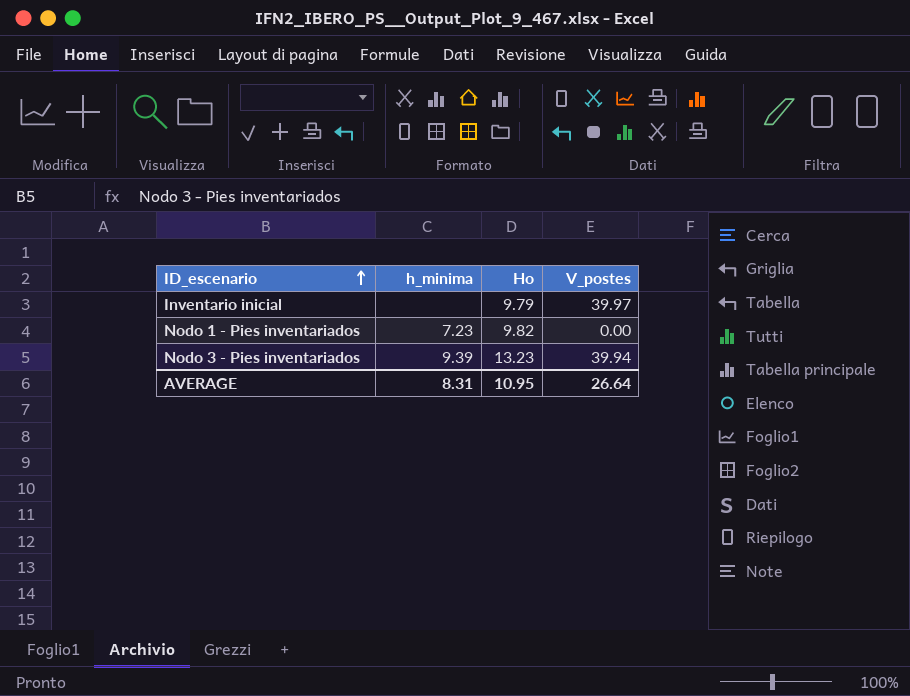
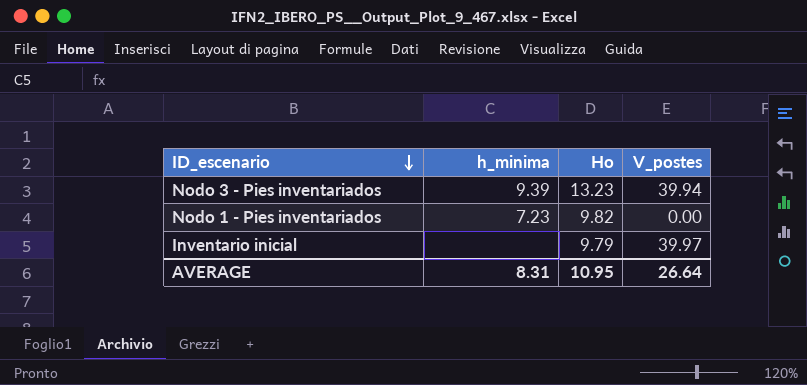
row order: ID_escenario ascending -> ID_escenario descending

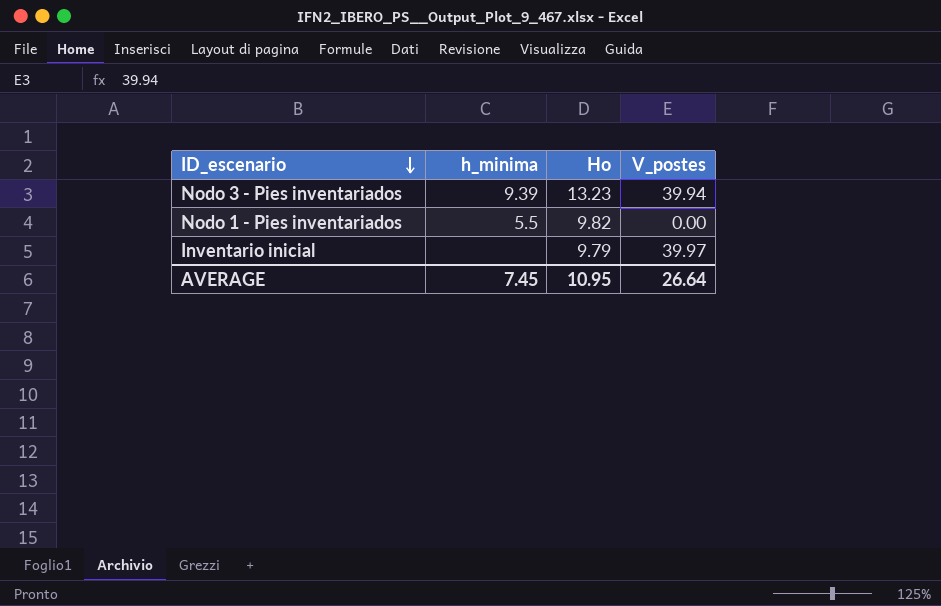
Nodo 1 - Pies inventariados | h_minima: 7.23 -> 5.5
AVERAGE | h_minima: 8.31 -> 7.45

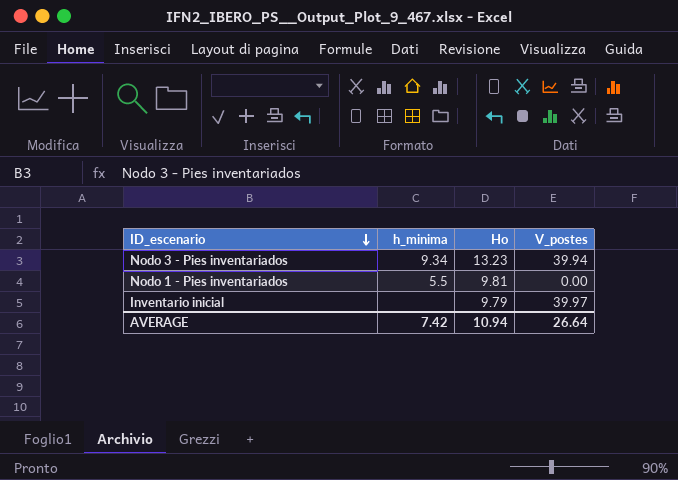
Nodo 3 - Pies inventariados | h_minima: 9.39 -> 9.34
Nodo 1 - Pies inventariados | Ho: 9.82 -> 9.81
AVERAGE | h_minima: 7.45 -> 7.42
AVERAGE | Ho: 10.95 -> 10.94

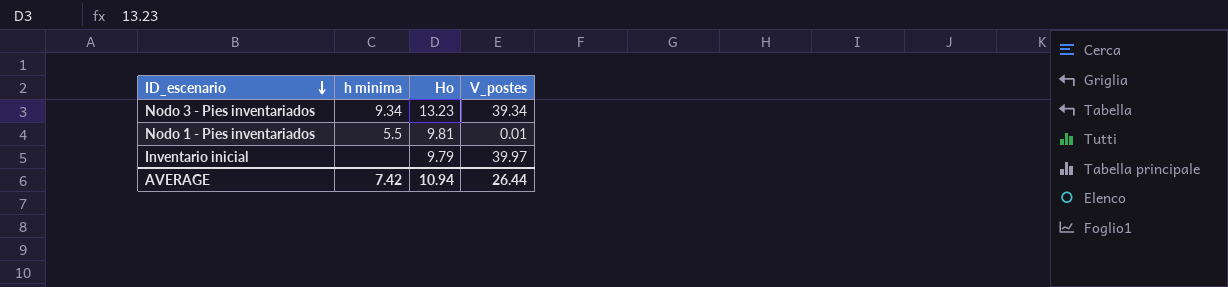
column name: h_minima -> h minima
Nodo 3 - Pies inventariados | V_postes: 39.94 -> 39.34
Nodo 1 - Pies inventariados | V_postes: 0.00 -> 0.01
AVERAGE | V_postes: 26.64 -> 26.44

